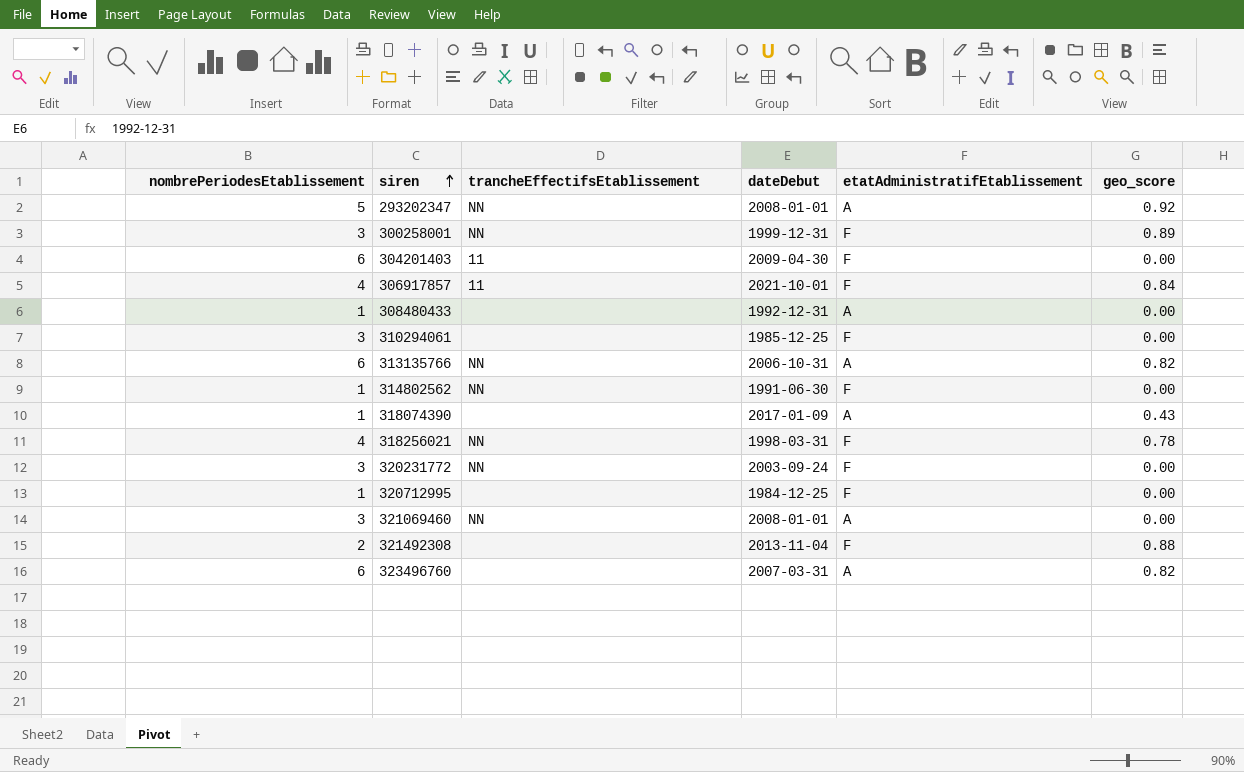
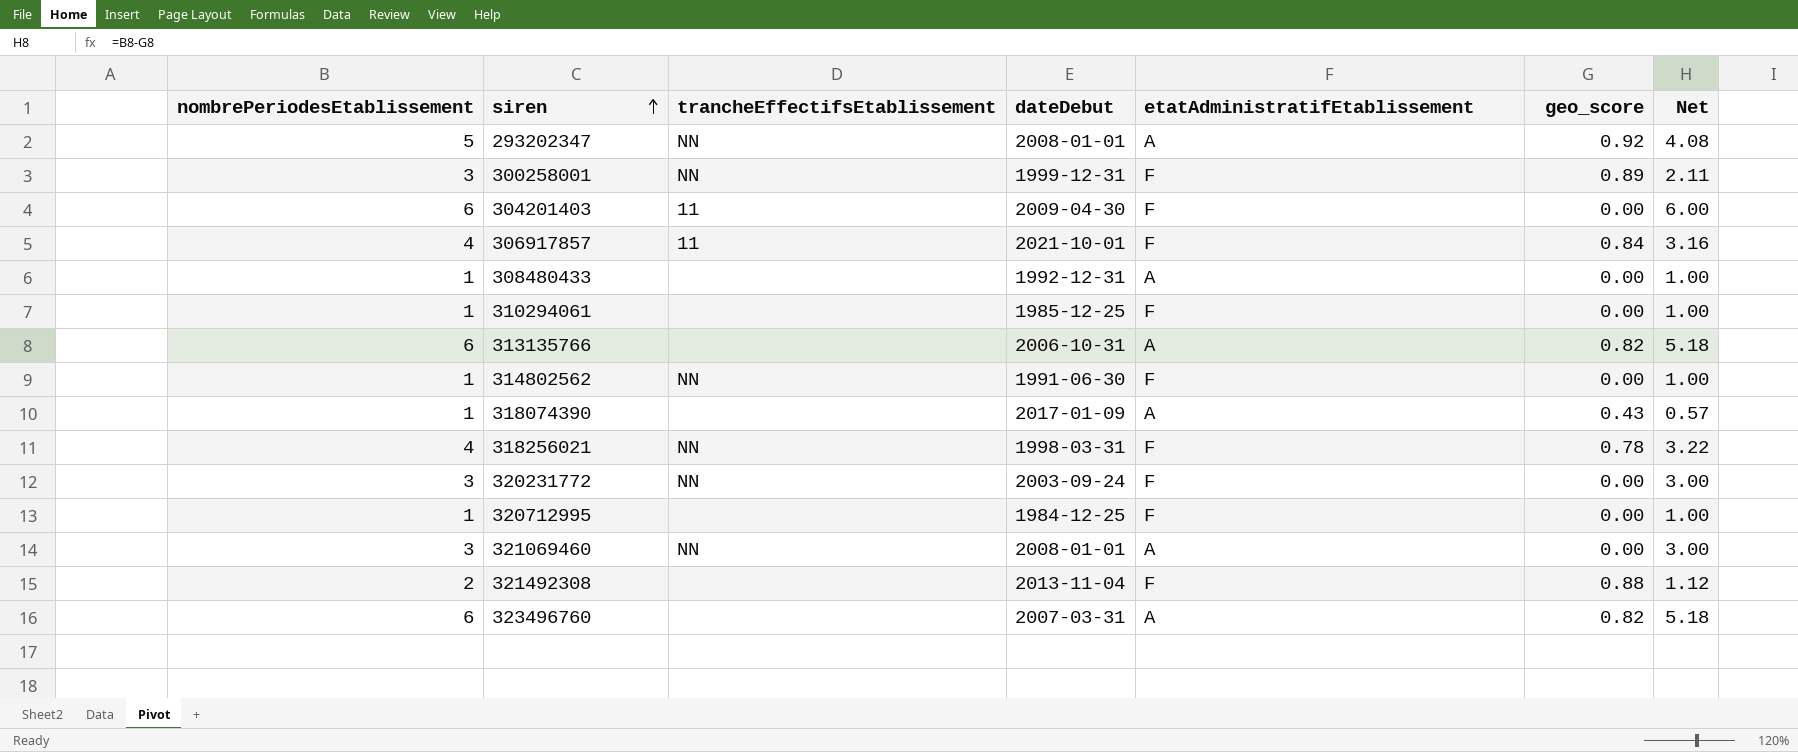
column Net | formula: none -> [nombrePeriodesEtablissement] - [geo_score]
310294061 | nombrePeriodesEtablissement: 3 -> 1
313135766 | trancheEffectifsEtablissement: NN -> none

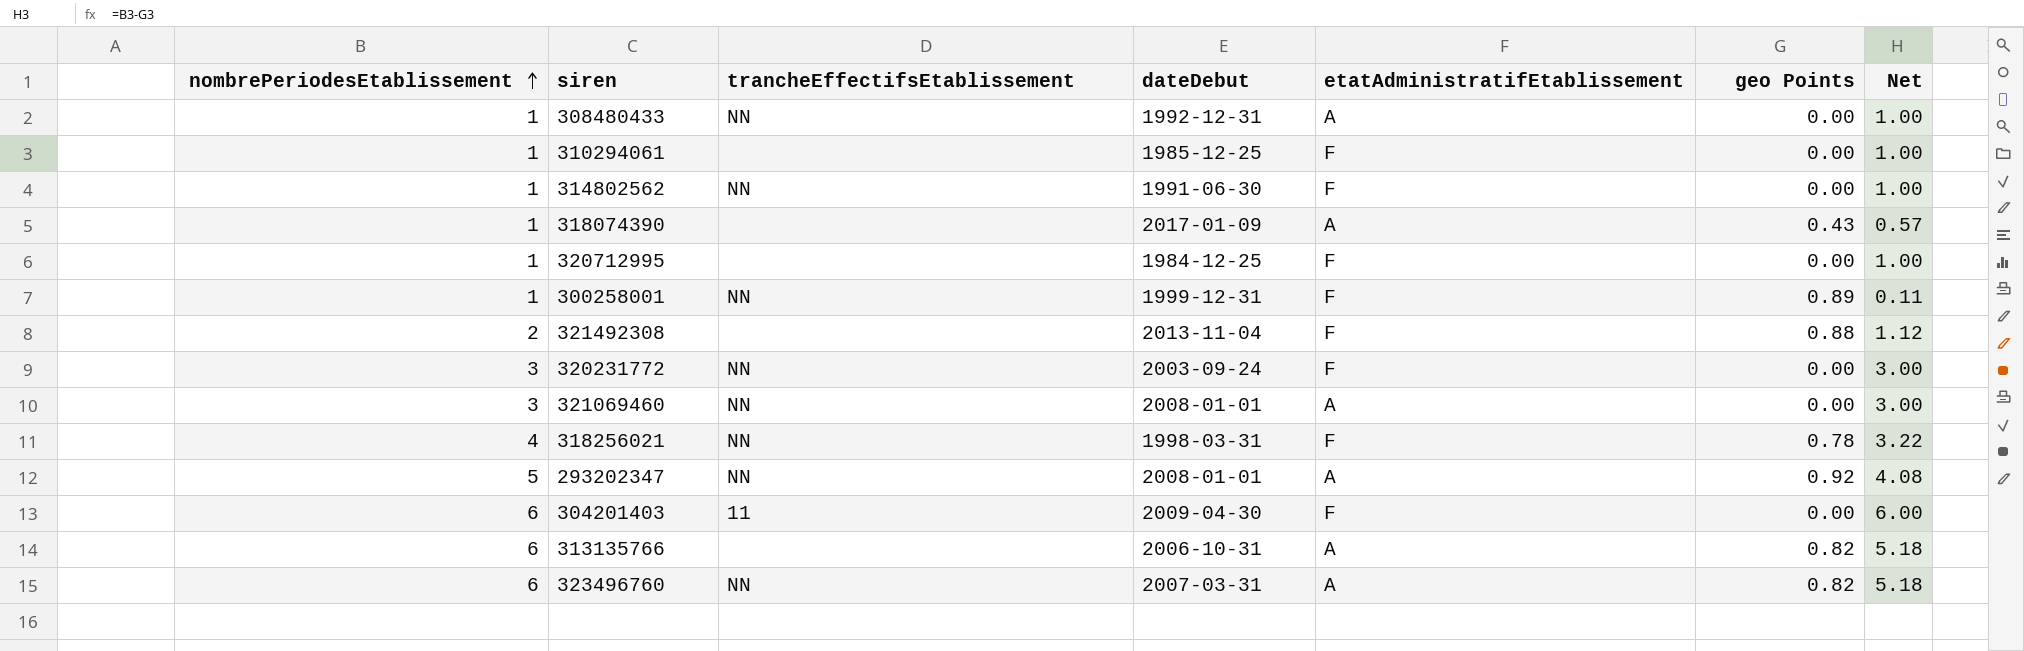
row order: siren ascending -> nombrePeriodesEtablissement ascending
column name: geo_score -> geo Points
row 306917857: 4 | 11 | 2021-10-01 | F | 0.84 | 3.16 -> none
308480433 | trancheEffectifsEtablissement: none -> NN
300258001 | nombrePeriodesEtablissement: 3 -> 1
300258001 | Net: 2.11 -> 0.11
323496760 | trancheEffectifsEtablissement: none -> NN

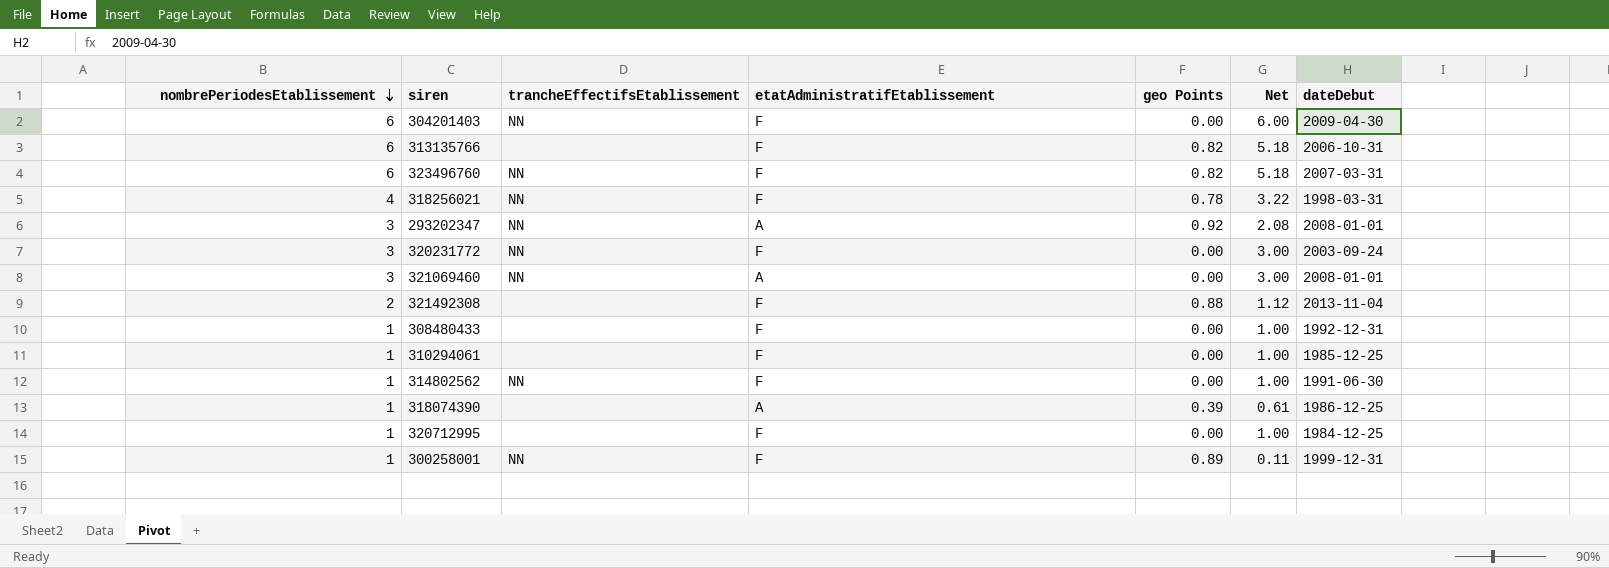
row order: nombrePeriodesEtablissement ascending -> nombrePeriodesEtablissement descending
column dateDebut | position: 4 -> 7
304201403 | trancheEffectifsEtablissement: 11 -> NN
313135766 | etatAdministratifEtablissement: A -> F
323496760 | etatAdministratifEtablissement: A -> F
293202347 | nombrePeriodesEtablissement: 5 -> 3
293202347 | Net: 4.08 -> 2.08
308480433 | trancheEffectifsEtablissement: NN -> none
308480433 | etatAdministratifEtablissement: A -> F
318074390 | geo Points: 0.43 -> 0.39
318074390 | Net: 0.57 -> 0.61
318074390 | dateDebut: 2017-01-09 -> 1986-12-25

